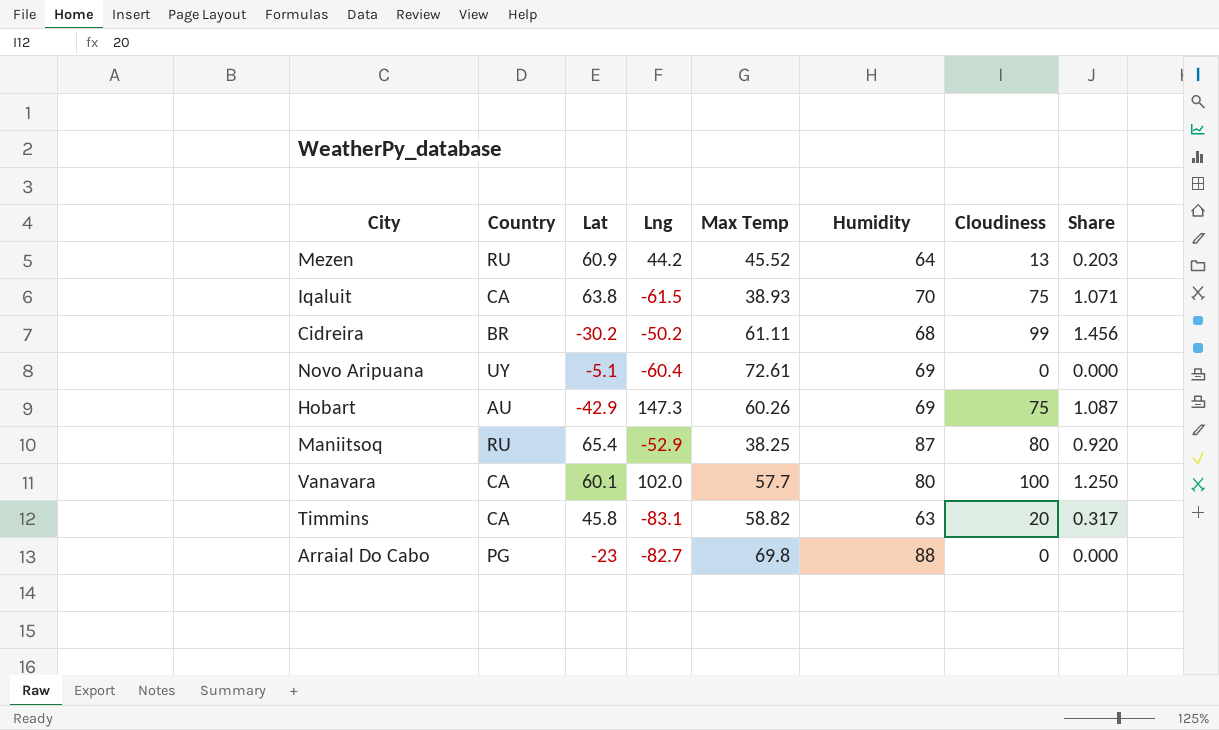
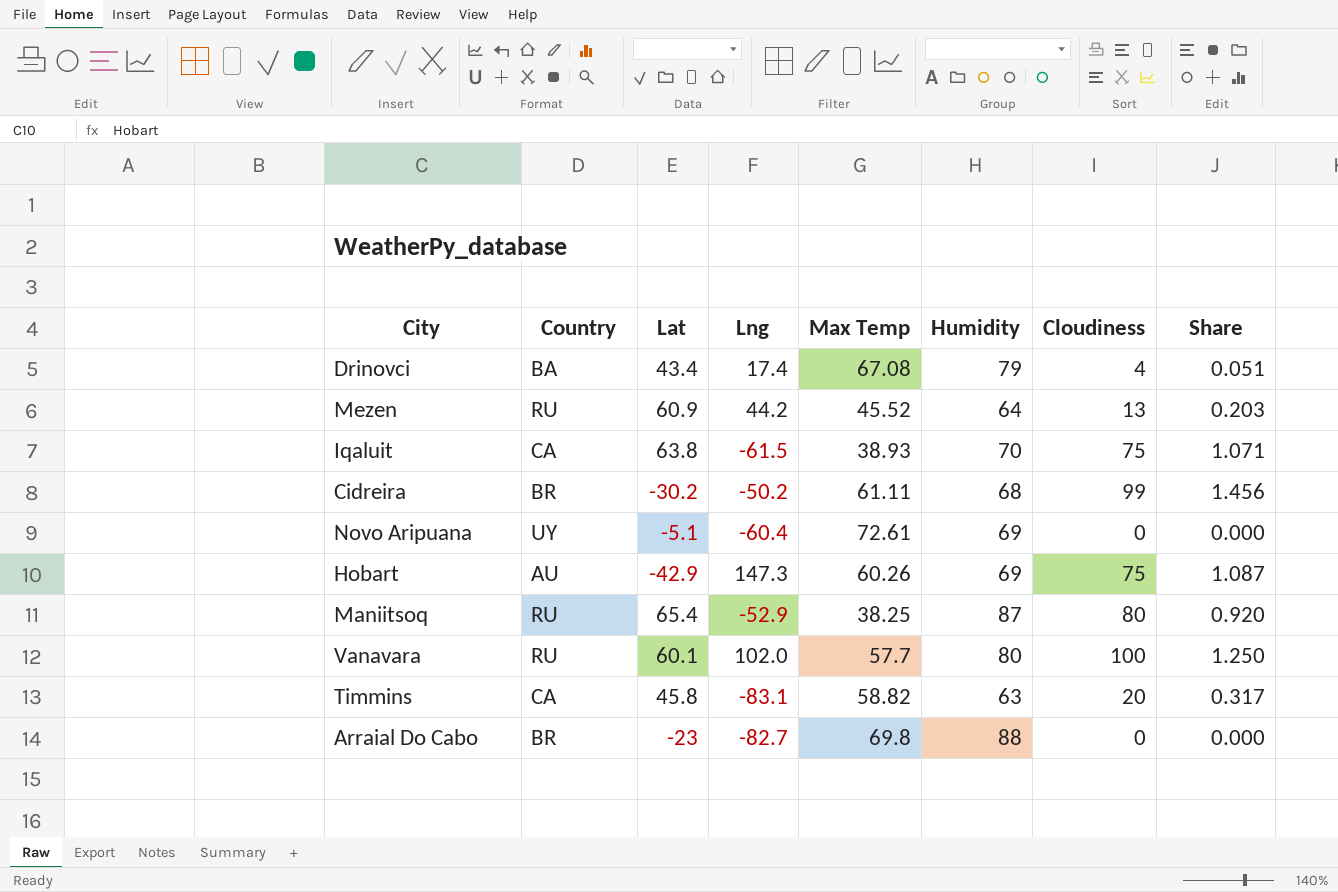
row Drinovci: none -> BA | 43.4 | 17.4 | 67.08 | 79 | 4 | 0.051
Vanavara | Country: CA -> RU
Arraial Do Cabo | Country: PG -> BR

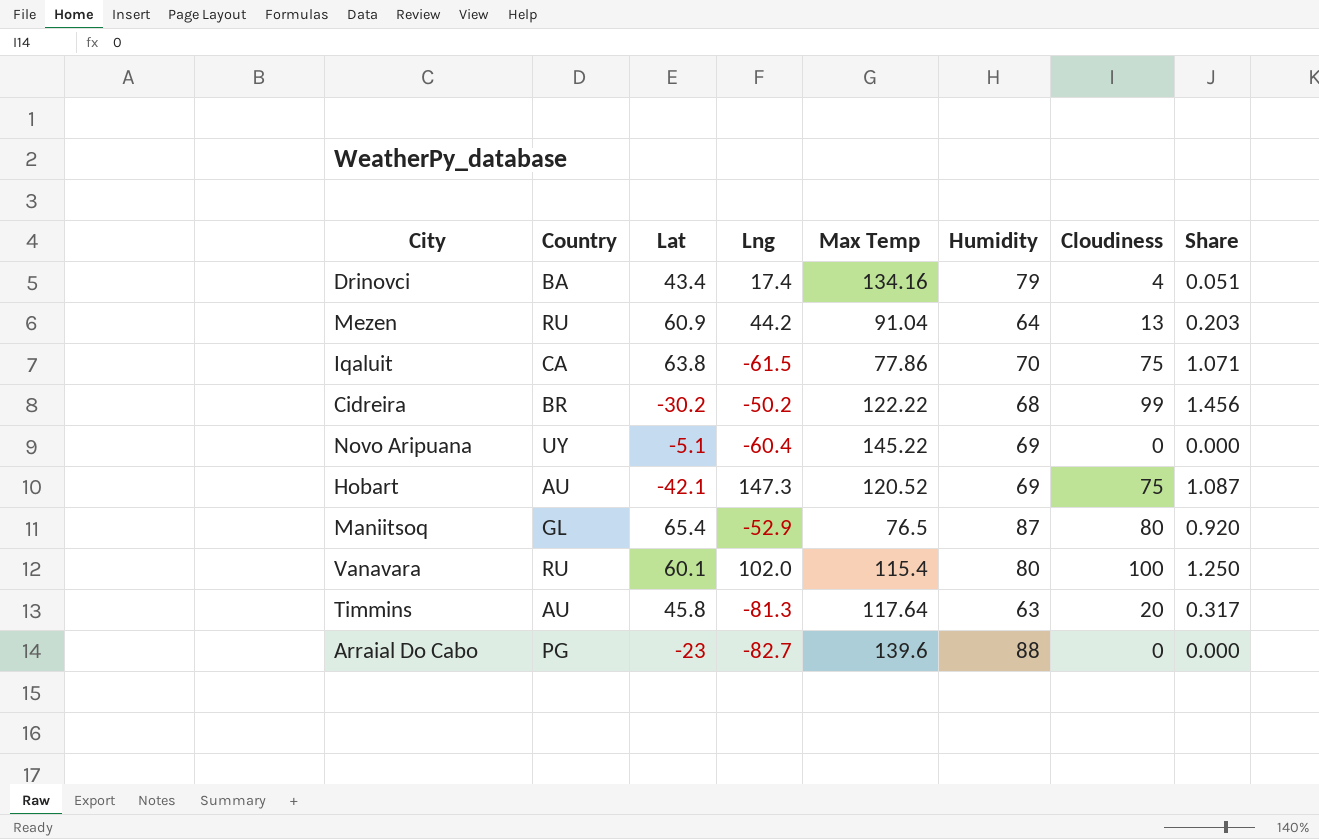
Drinovci | Max Temp: 67.08 -> 134.16
Mezen | Max Temp: 45.52 -> 91.04
Iqaluit | Max Temp: 38.93 -> 77.86
Cidreira | Max Temp: 61.11 -> 122.22
Novo Aripuana | Max Temp: 72.61 -> 145.22
Hobart | Lat: -42.9 -> -42.1
Hobart | Max Temp: 60.26 -> 120.52
Maniitsoq | Country: RU -> GL
Maniitsoq | Max Temp: 38.25 -> 76.5
Vanavara | Max Temp: 57.7 -> 115.4
Timmins | Country: CA -> AU
Timmins | Lng: -83.1 -> -81.3
Timmins | Max Temp: 58.82 -> 117.64
Arraial Do Cabo | Country: BR -> PG
Arraial Do Cabo | Max Temp: 69.8 -> 139.6

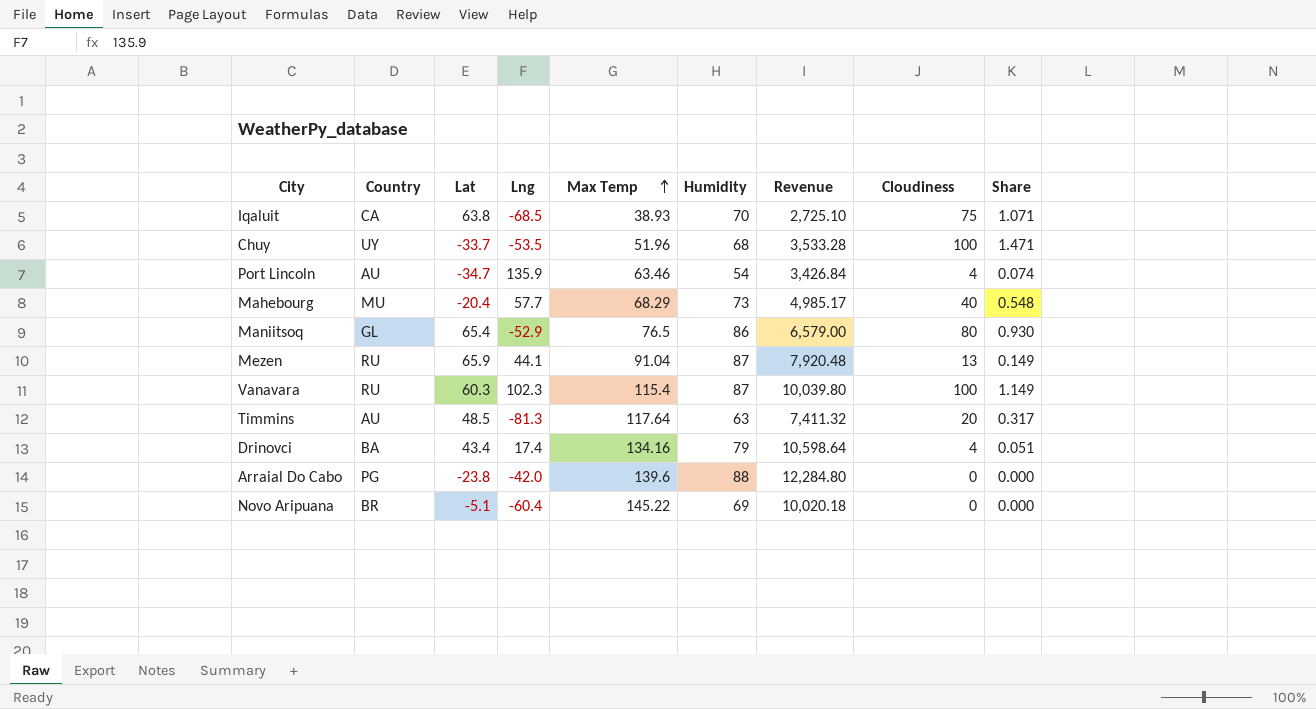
row order: none -> Max Temp ascending
column Revenue | formula: none -> [Max Temp] * [Humidity]
row Cidreira: BR | -30.2 | -50.2 | 122.22 | 68 | 99 | 1.456 -> none
row Hobart: AU | -42.1 | 147.3 | 120.52 | 69 | 75 | 1.087 -> none
Iqaluit | Lng: -61.5 -> -68.5
Iqaluit | Max Temp: 77.86 -> 38.93
row Chuy: none -> UY | -33.7 | -53.5 | 51.96 | 68 | 3,533.28 | 100 | 1.471
row Port Lincoln: none -> AU | -34.7 | 135.9 | 63.46 | 54 | 3,426.84 | 4 | 0.074
row Mahebourg: none -> MU | -20.4 | 57.7 | 68.29 | 73 | 4,985.17 | 40 | 0.548
Maniitsoq | Humidity: 87 -> 86
Maniitsoq | Share: 0.920 -> 0.930
Mezen | Lat: 60.9 -> 65.9
Mezen | Lng: 44.2 -> 44.1
Mezen | Humidity: 64 -> 87
Mezen | Share: 0.203 -> 0.149
Vanavara | Lat: 60.1 -> 60.3
Vanavara | Lng: 102.0 -> 102.3
Vanavara | Humidity: 80 -> 87
Vanavara | Share: 1.250 -> 1.149
Timmins | Lat: 45.8 -> 48.5
Arraial Do Cabo | Lat: -23 -> -23.8
Arraial Do Cabo | Lng: -82.7 -> -42.0
Novo Aripuana | Country: UY -> BR

